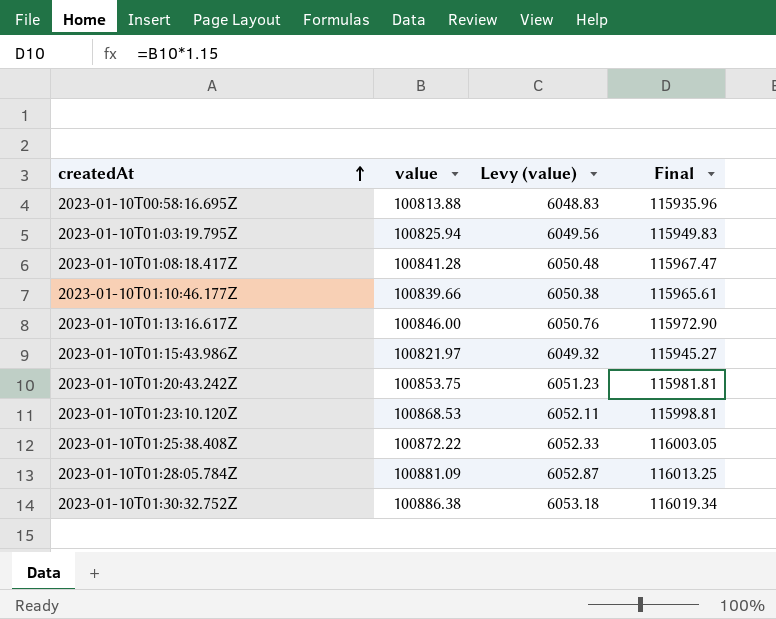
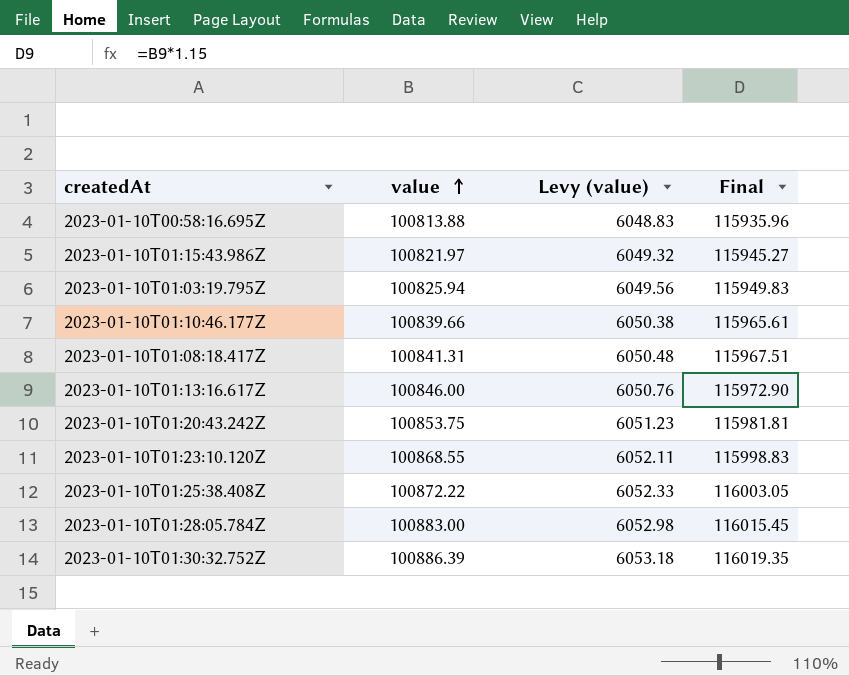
row order: createdAt ascending -> value ascending
2023-01-10T01:08:18.417Z | value: 100841.28 -> 100841.31
2023-01-10T01:08:18.417Z | Final: 115967.47 -> 115967.51
2023-01-10T01:23:10.120Z | value: 100868.53 -> 100868.55
2023-01-10T01:23:10.120Z | Final: 115998.81 -> 115998.83
2023-01-10T01:28:05.784Z | value: 100881.09 -> 100883.00
2023-01-10T01:28:05.784Z | Levy (value): 6052.87 -> 6052.98
2023-01-10T01:28:05.784Z | Final: 116013.25 -> 116015.45
2023-01-10T01:30:32.752Z | value: 100886.38 -> 100886.39
2023-01-10T01:30:32.752Z | Final: 116019.34 -> 116019.35

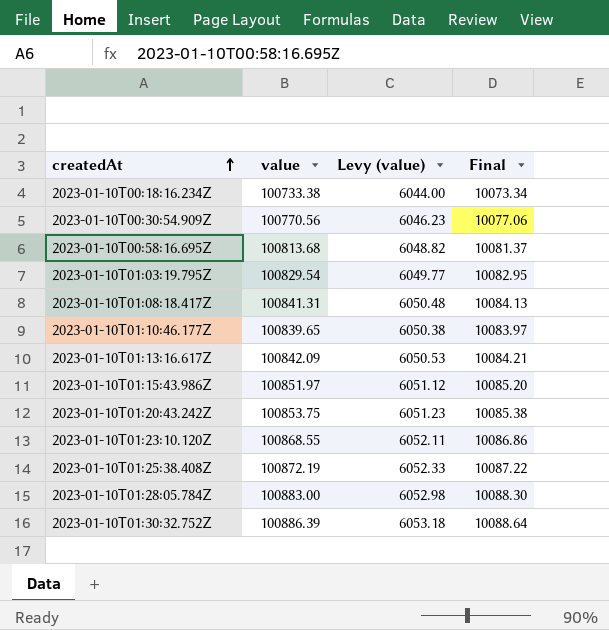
row order: value ascending -> createdAt ascending
column Final | formula: [value] * 1.15 -> [value] * 0.1
row 2023-01-10T00:18:16.234Z: none -> 100733.38 | 6044.00 | 10073.34
row 2023-01-10T00:30:54.909Z: none -> 100770.56 | 6046.23 | 10077.06
2023-01-10T00:58:16.695Z | value: 100813.88 -> 100813.68
2023-01-10T00:58:16.695Z | Levy (value): 6048.83 -> 6048.82
2023-01-10T01:03:19.795Z | value: 100825.94 -> 100829.54
2023-01-10T01:03:19.795Z | Levy (value): 6049.56 -> 6049.77
2023-01-10T01:10:46.177Z | value: 100839.66 -> 100839.65
2023-01-10T01:13:16.617Z | value: 100846.00 -> 100842.09
2023-01-10T01:13:16.617Z | Levy (value): 6050.76 -> 6050.53
2023-01-10T01:15:43.986Z | value: 100821.97 -> 100851.97
2023-01-10T01:15:43.986Z | Levy (value): 6049.32 -> 6051.12
2023-01-10T01:25:38.408Z | value: 100872.22 -> 100872.19

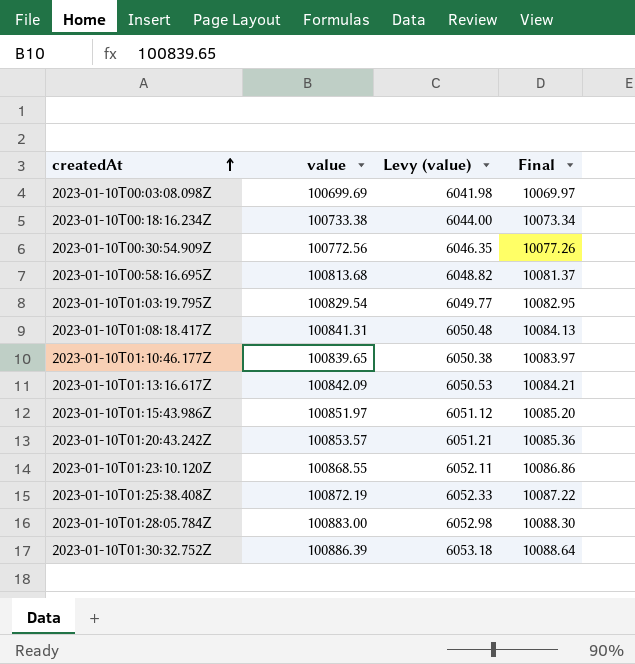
row 2023-01-10T00:03:08.098Z: none -> 100699.69 | 6041.98 | 10069.97
2023-01-10T00:30:54.909Z | value: 100770.56 -> 100772.56
2023-01-10T00:30:54.909Z | Levy (value): 6046.23 -> 6046.35
2023-01-10T00:30:54.909Z | Final: 10077.06 -> 10077.26
2023-01-10T01:20:43.242Z | value: 100853.75 -> 100853.57
2023-01-10T01:20:43.242Z | Levy (value): 6051.23 -> 6051.21
2023-01-10T01:20:43.242Z | Final: 10085.38 -> 10085.36

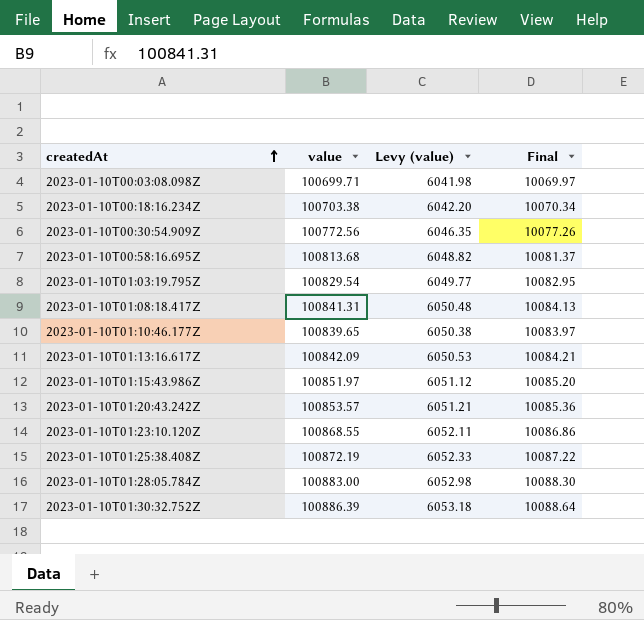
2023-01-10T00:03:08.098Z | value: 100699.69 -> 100699.71
2023-01-10T00:18:16.234Z | value: 100733.38 -> 100703.38
2023-01-10T00:18:16.234Z | Levy (value): 6044.00 -> 6042.20
2023-01-10T00:18:16.234Z | Final: 10073.34 -> 10070.34

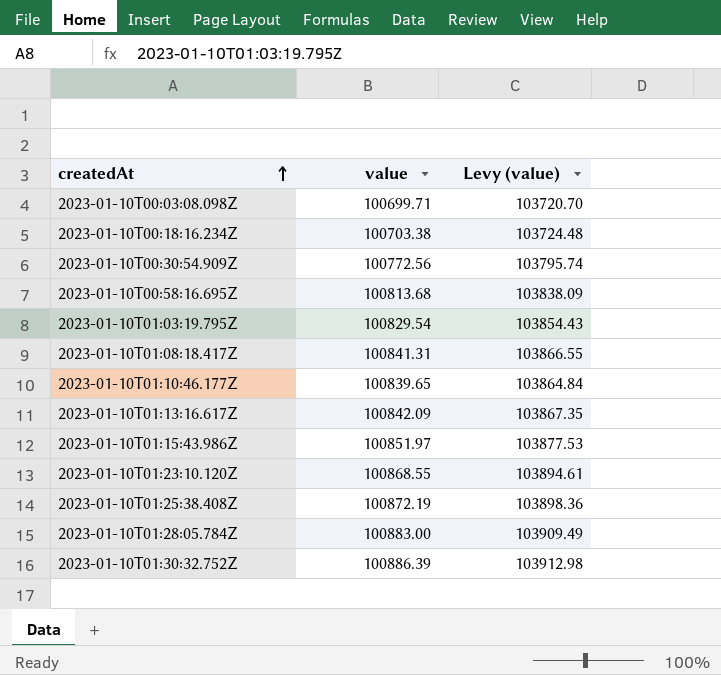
column Final | formula: [value] * 0.1 -> none
column Levy (value) | formula: [value] * 0.06 -> [value] * 1.03
row 2023-01-10T01:20:43.242Z: 100853.57 | 6051.21 | 10085.36 -> none

